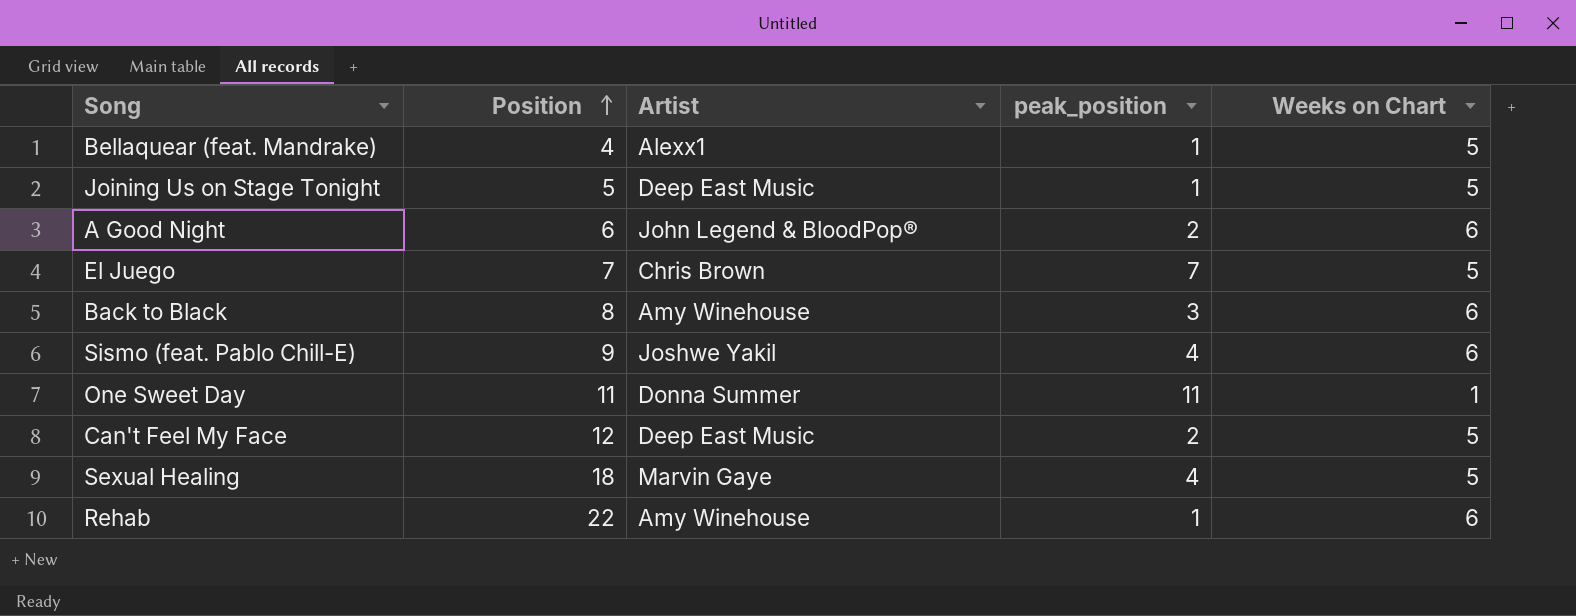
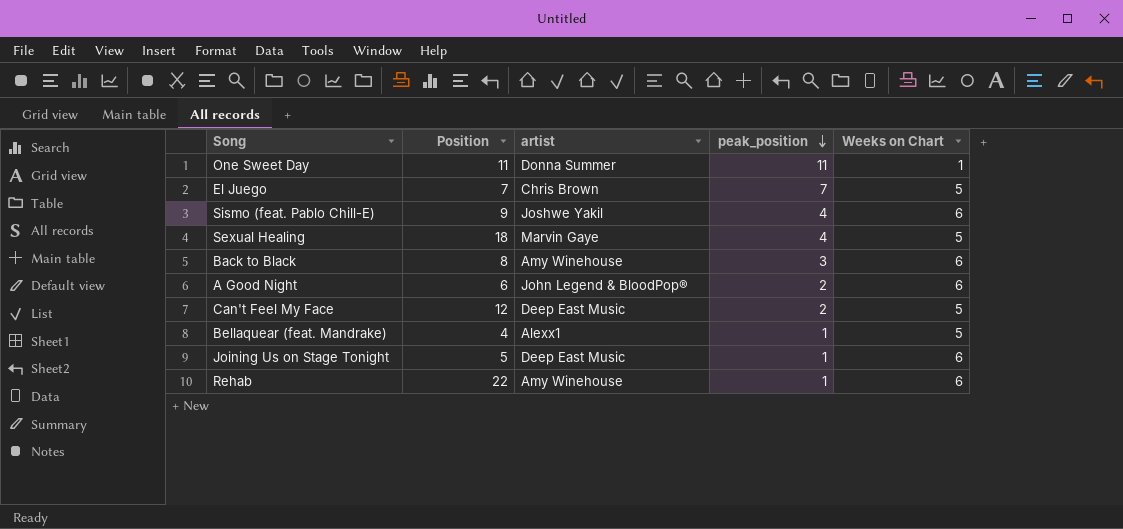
row order: Position ascending -> peak_position descending
column name: Artist -> artist
Joining Us on Stage Tonight | Weeks on Chart: 5 -> 6

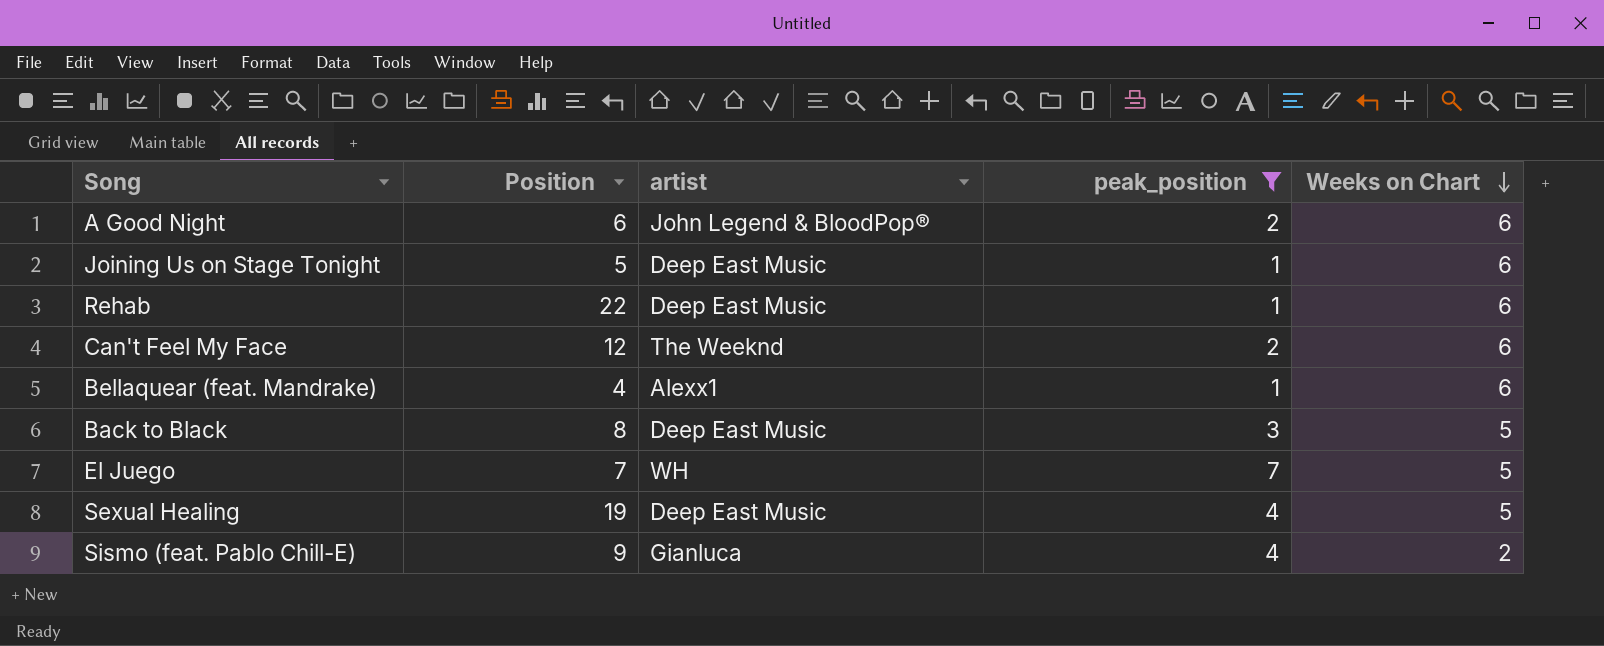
filter: none -> peak_position != 11
row order: peak_position descending -> Weeks on Chart descending
Rehab | artist: Amy Winehouse -> Deep East Music
Can't Feel My Face | artist: Deep East Music -> The Weeknd
Can't Feel My Face | Weeks on Chart: 5 -> 6
Bellaquear (feat. Mandrake) | Weeks on Chart: 5 -> 6
Back to Black | artist: Amy Winehouse -> Deep East Music
Back to Black | Weeks on Chart: 6 -> 5
El Juego | artist: Chris Brown -> WH
Sexual Healing | Position: 18 -> 19
Sexual Healing | artist: Marvin Gaye -> Deep East Music
Sismo (feat. Pablo Chill-E) | artist: Joshwe Yakil -> Gianluca
Sismo (feat. Pablo Chill-E) | Weeks on Chart: 6 -> 2

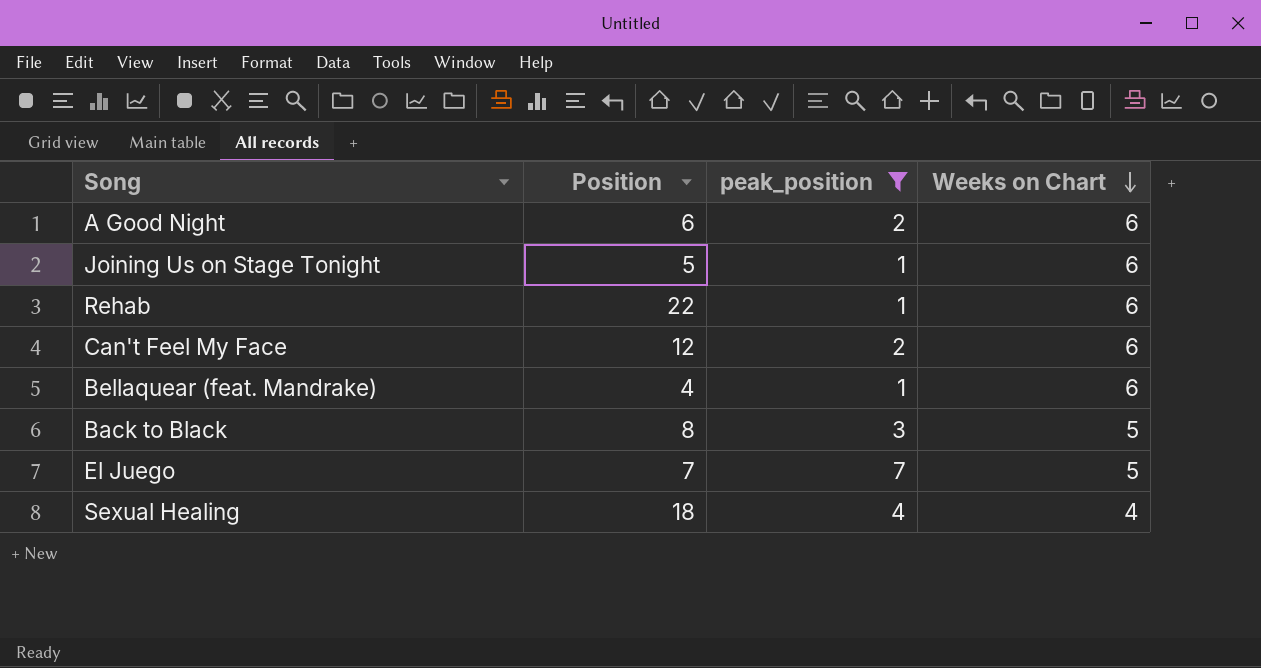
column artist | position: 3 -> none
row Sismo (feat. Pablo Chill-E): 9 | Gianluca | 4 | 2 -> none
Sexual Healing | Position: 19 -> 18
Sexual Healing | Weeks on Chart: 5 -> 4

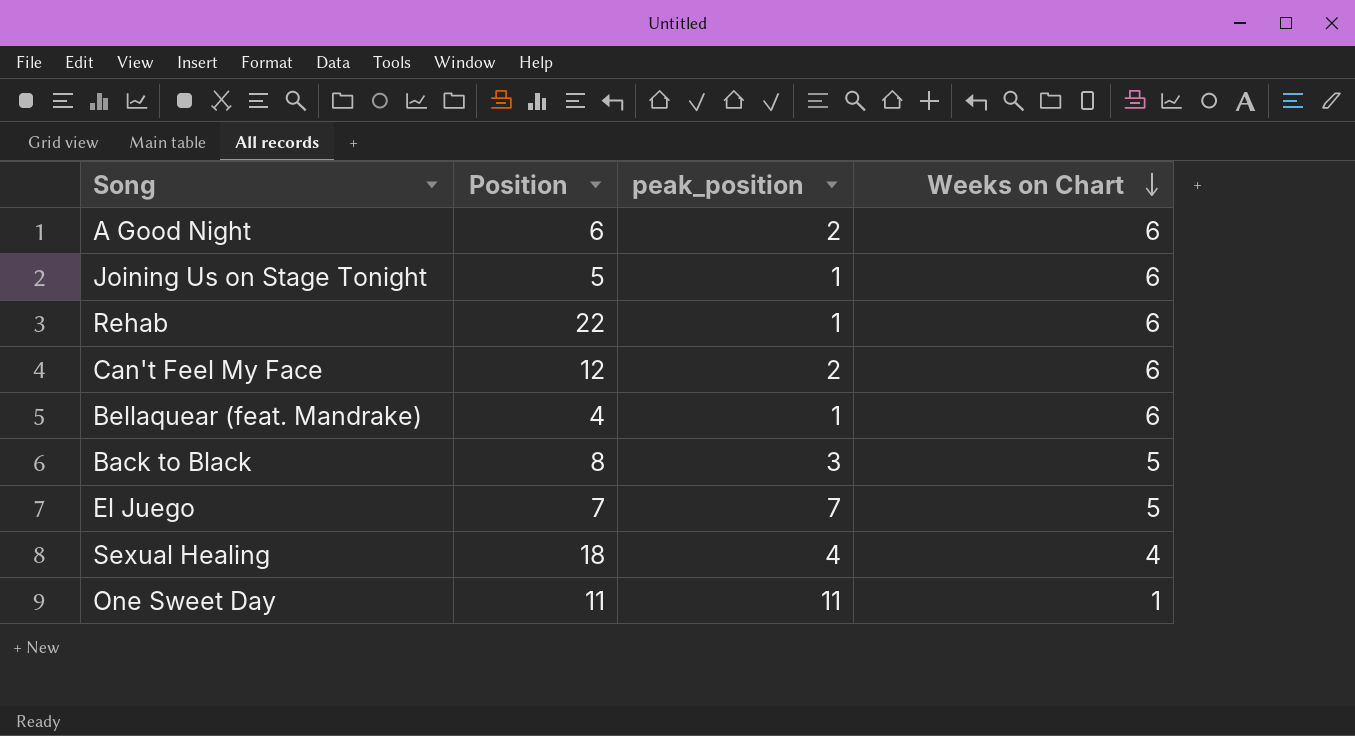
filter: peak_position != 11 -> none

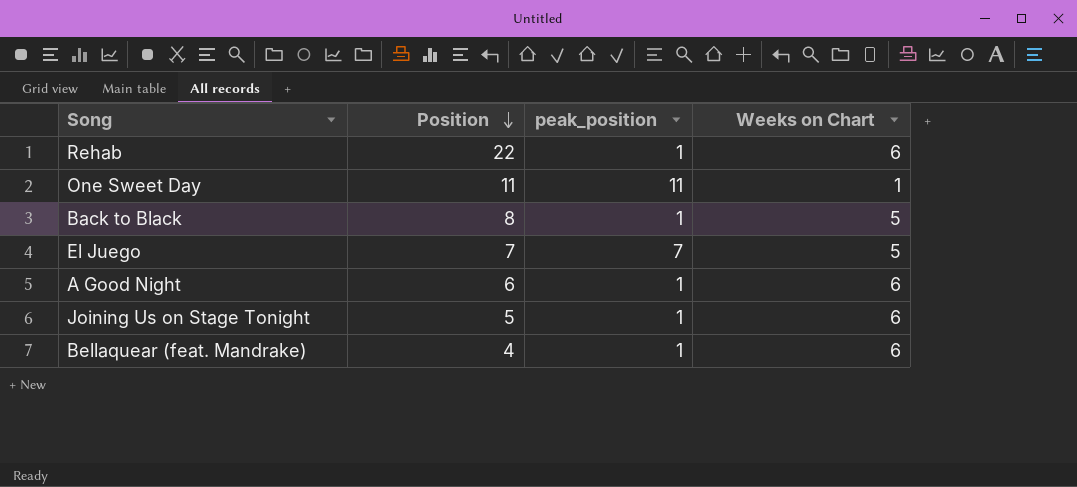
row order: Weeks on Chart descending -> Position descending
row Can't Feel My Face: 12 | 2 | 6 -> none
row Sexual Healing: 18 | 4 | 4 -> none
Back to Black | peak_position: 3 -> 1
A Good Night | peak_position: 2 -> 1

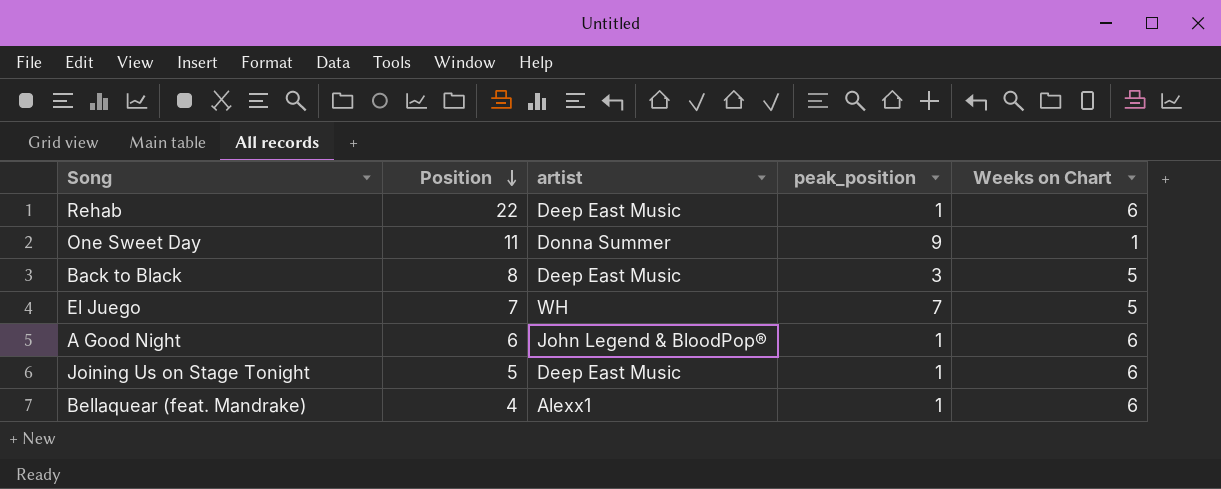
column artist | position: none -> 3
One Sweet Day | peak_position: 11 -> 9
Back to Black | peak_position: 1 -> 3

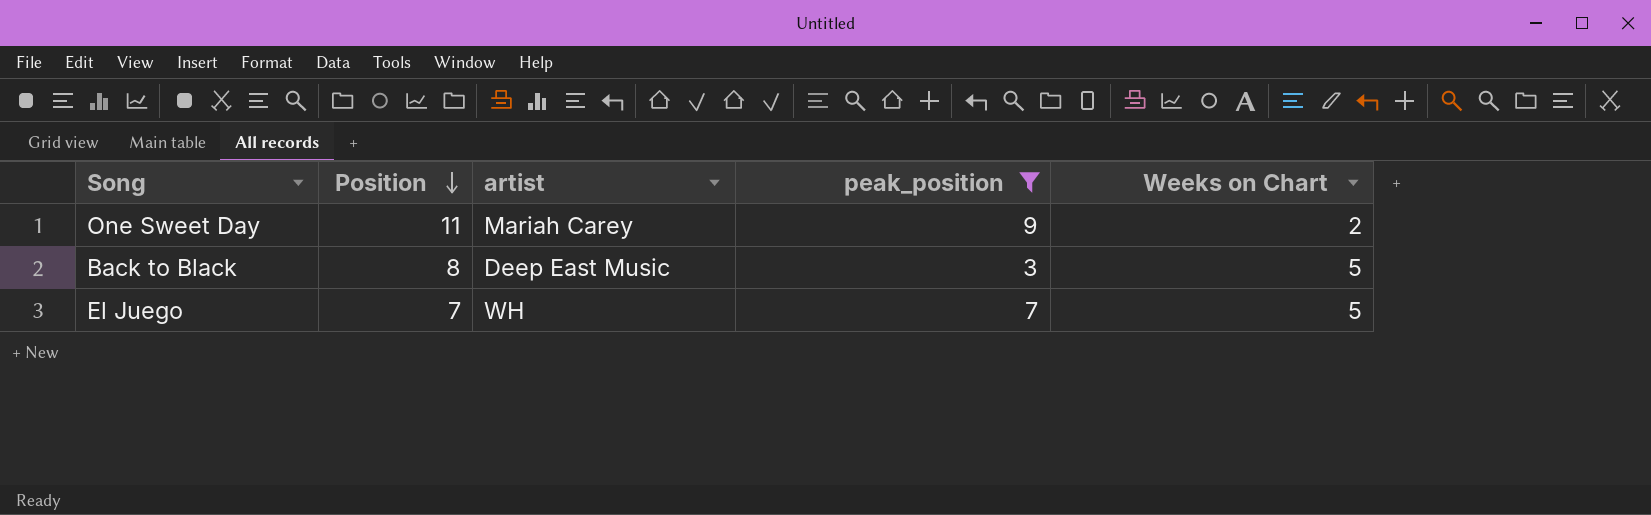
filter: none -> peak_position != 1
One Sweet Day | artist: Donna Summer -> Mariah Carey
One Sweet Day | Weeks on Chart: 1 -> 2

